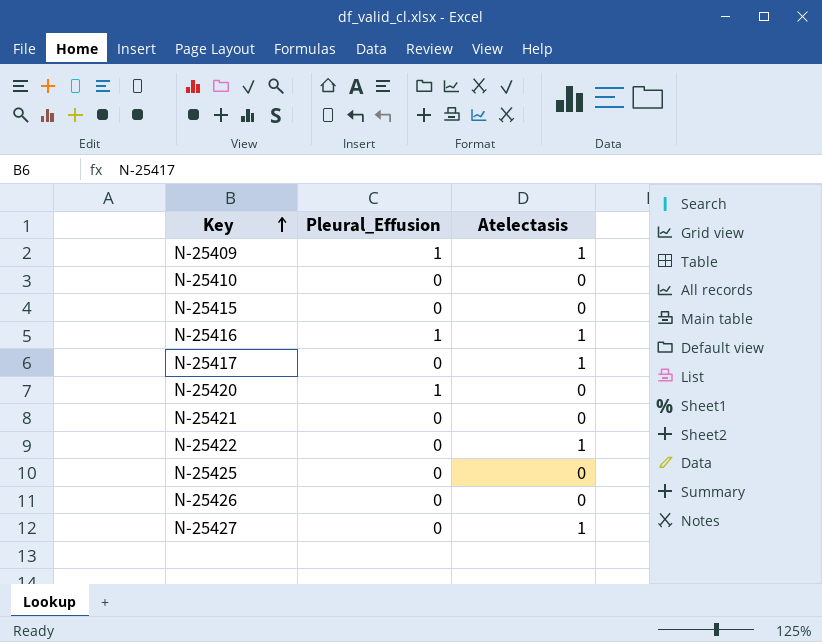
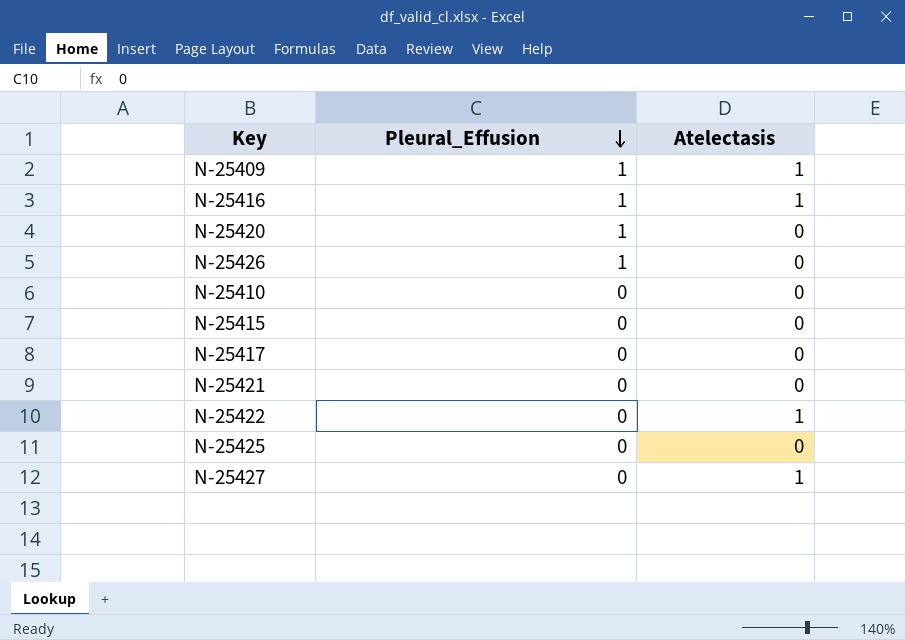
row order: Key ascending -> Pleural_Effusion descending
N-25426 | Pleural_Effusion: 0 -> 1
N-25417 | Atelectasis: 1 -> 0

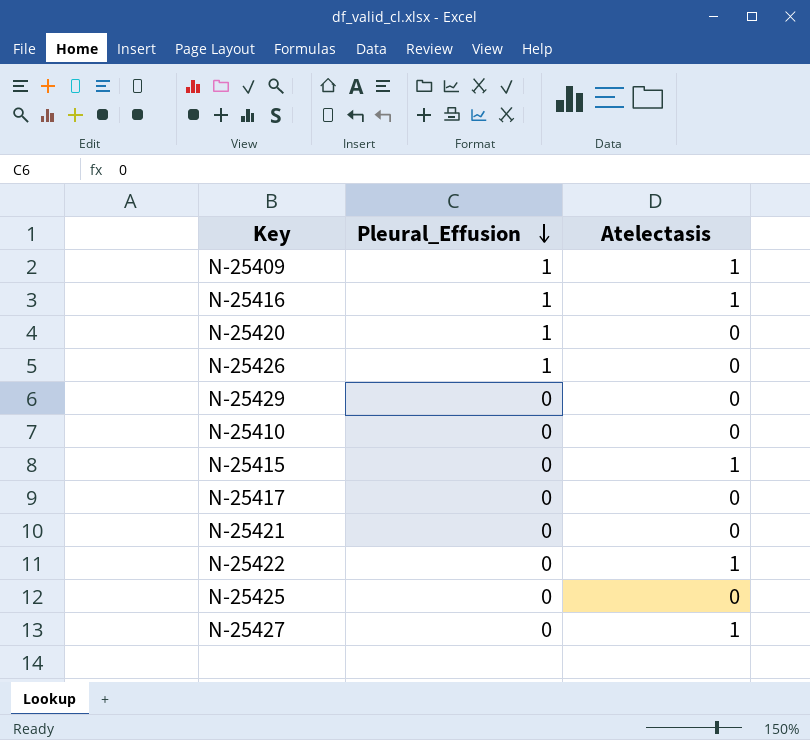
row N-25429: none -> 0 | 0
N-25415 | Atelectasis: 0 -> 1

